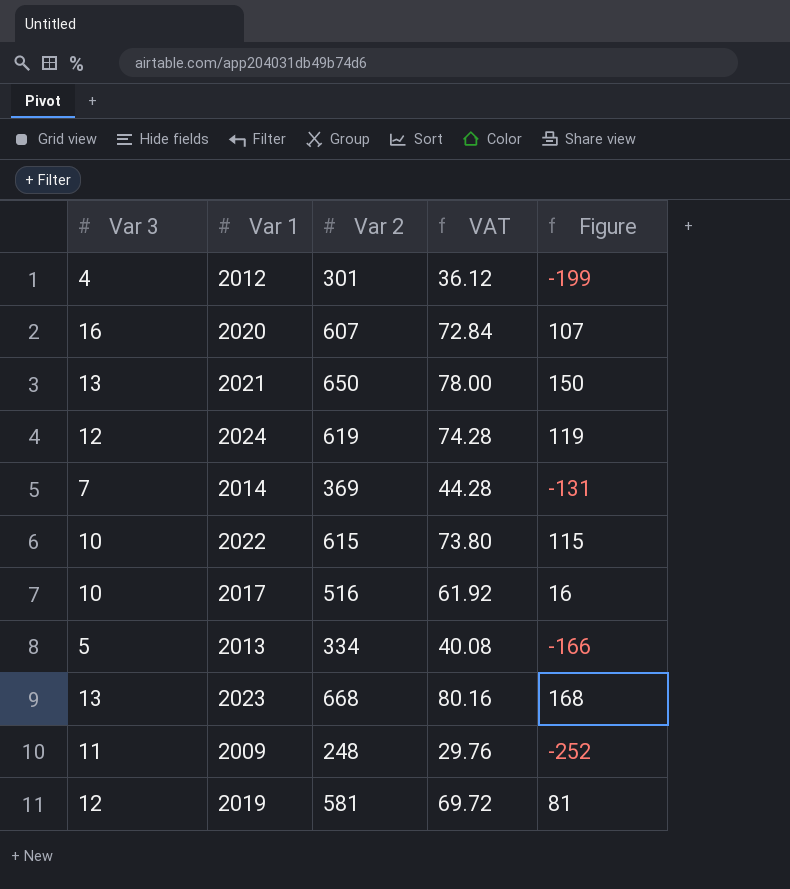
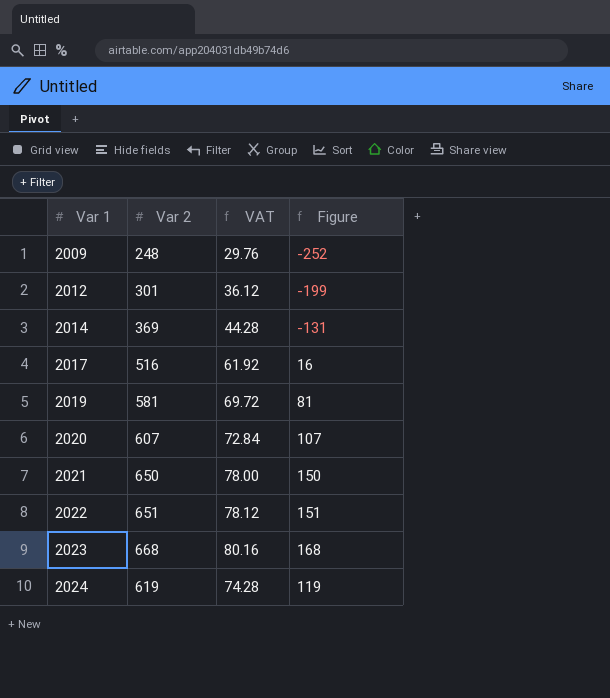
row order: none -> Var 1 ascending
column Var 3 | position: 1 -> none
row 2013: 5 | 334 | 40.08 | -166 -> none
2022 | Var 2: 615 -> 651
2022 | VAT: 73.80 -> 78.12
2022 | Figure: 115 -> 151

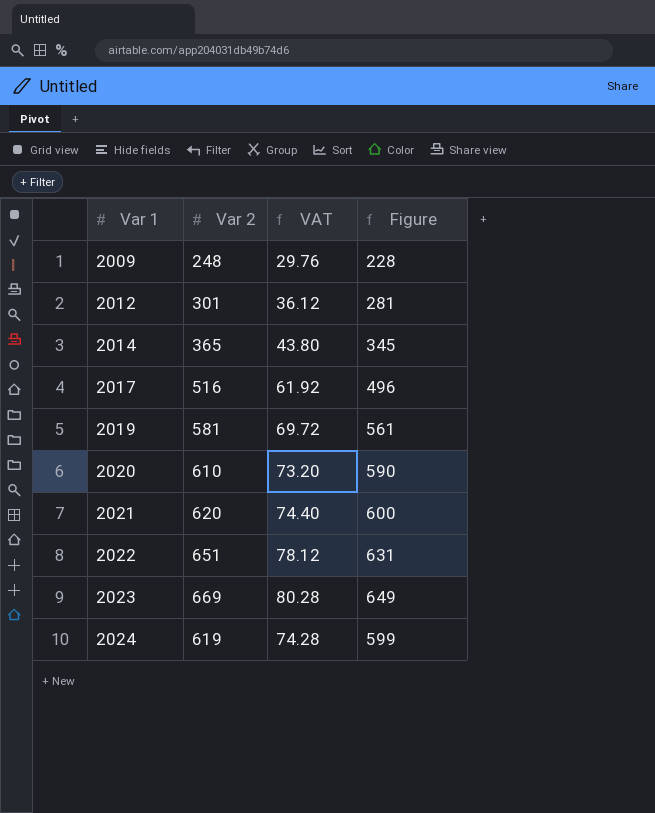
column Figure | formula: [Var 2] - 500 -> [Var 2] - 20
2014 | Var 2: 369 -> 365
2014 | VAT: 44.28 -> 43.80
2020 | Var 2: 607 -> 610
2020 | VAT: 72.84 -> 73.20
2021 | Var 2: 650 -> 620
2021 | VAT: 78.00 -> 74.40
2023 | Var 2: 668 -> 669
2023 | VAT: 80.16 -> 80.28

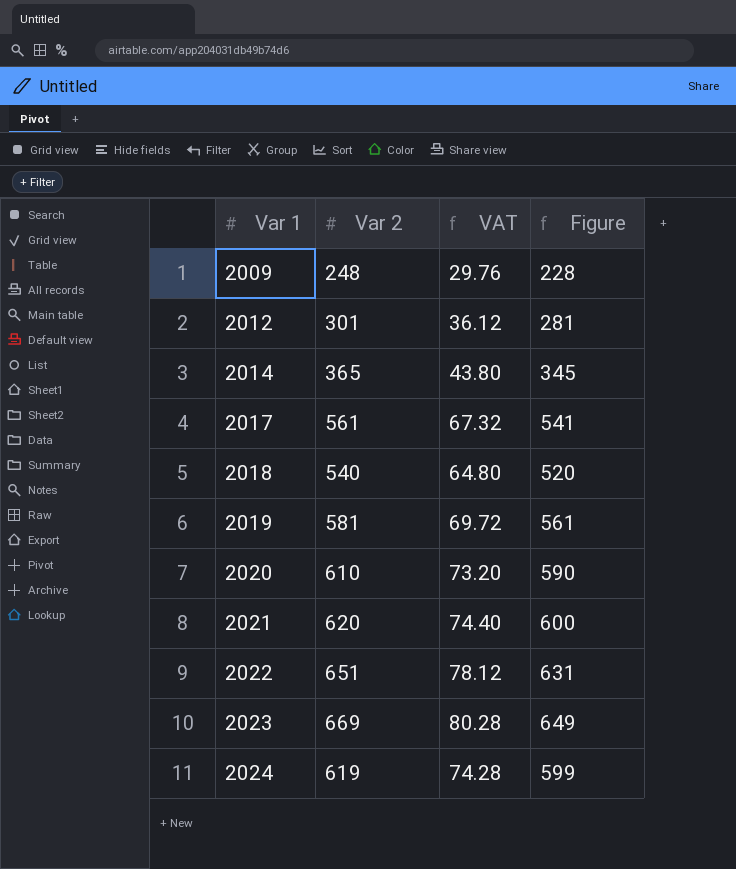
2017 | Var 2: 516 -> 561
2017 | VAT: 61.92 -> 67.32
2017 | Figure: 496 -> 541
row 2018: none -> 540 | 64.80 | 520

